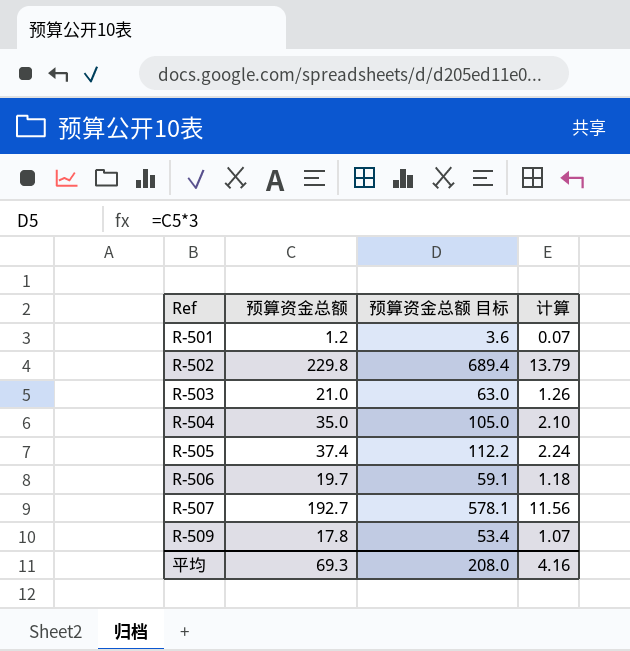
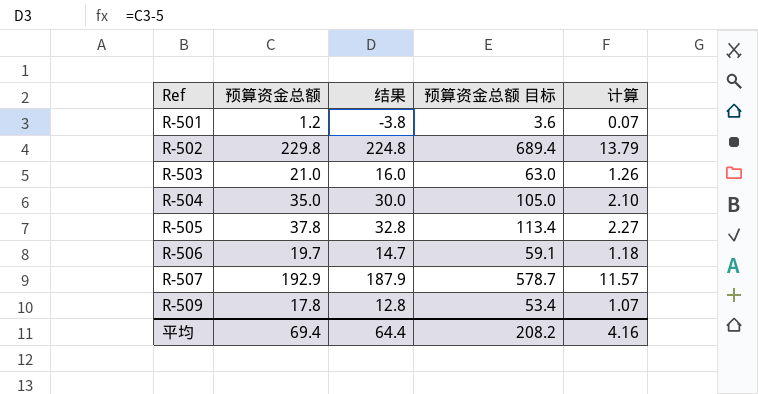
column 结果 | formula: none -> [预算资金总额] - 5
R-505 | 预算资金总额: 37.4 -> 37.8
R-505 | 预算资金总额 目标: 112.2 -> 113.4
R-505 | 计算: 2.24 -> 2.27
R-507 | 预算资金总额: 192.7 -> 192.9
R-507 | 预算资金总额 目标: 578.1 -> 578.7
R-507 | 计算: 11.56 -> 11.57
平均 | 预算资金总额: 69.3 -> 69.4
平均 | 预算资金总额 目标: 208.0 -> 208.2

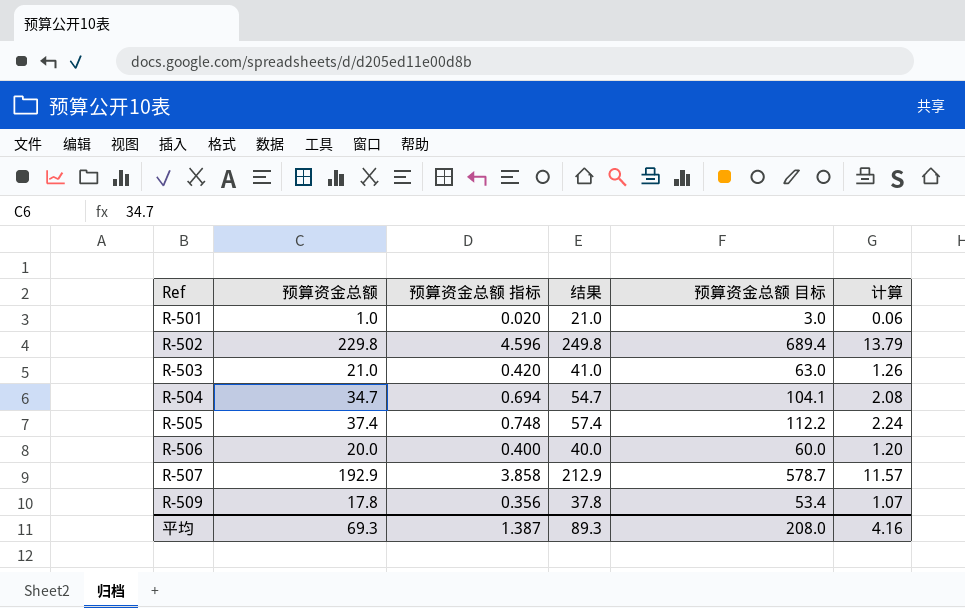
column 预算资金总额 指标 | formula: none -> [预算资金总额] * 0.02
column 结果 | formula: [预算资金总额] - 5 -> [预算资金总额] + 20
R-501 | 预算资金总额: 1.2 -> 1.0
R-501 | 预算资金总额 目标: 3.6 -> 3.0
R-501 | 计算: 0.07 -> 0.06
R-504 | 预算资金总额: 35.0 -> 34.7
R-504 | 预算资金总额 目标: 105.0 -> 104.1
R-504 | 计算: 2.10 -> 2.08
R-505 | 预算资金总额: 37.8 -> 37.4
R-505 | 预算资金总额 目标: 113.4 -> 112.2
R-505 | 计算: 2.27 -> 2.24
R-506 | 预算资金总额: 19.7 -> 20.0
R-506 | 预算资金总额 目标: 59.1 -> 60.0
R-506 | 计算: 1.18 -> 1.20
平均 | 预算资金总额: 69.4 -> 69.3
平均 | 结果: 64.4 -> 89.3
平均 | 预算资金总额 目标: 208.2 -> 208.0

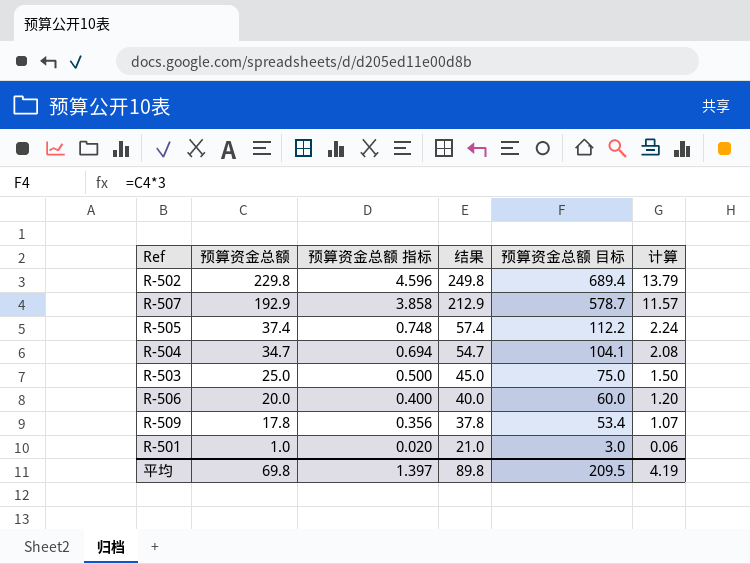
row order: Ref ascending -> 预算资金总额 descending
R-503 | 预算资金总额: 21.0 -> 25.0
R-503 | 预算资金总额 指标: 0.420 -> 0.500
R-503 | 结果: 41.0 -> 45.0
R-503 | 预算资金总额 目标: 63.0 -> 75.0
R-503 | 计算: 1.26 -> 1.50
平均 | 预算资金总额: 69.3 -> 69.8
平均 | 预算资金总额 指标: 1.387 -> 1.397
平均 | 结果: 89.3 -> 89.8
平均 | 预算资金总额 目标: 208.0 -> 209.5
平均 | 计算: 4.16 -> 4.19

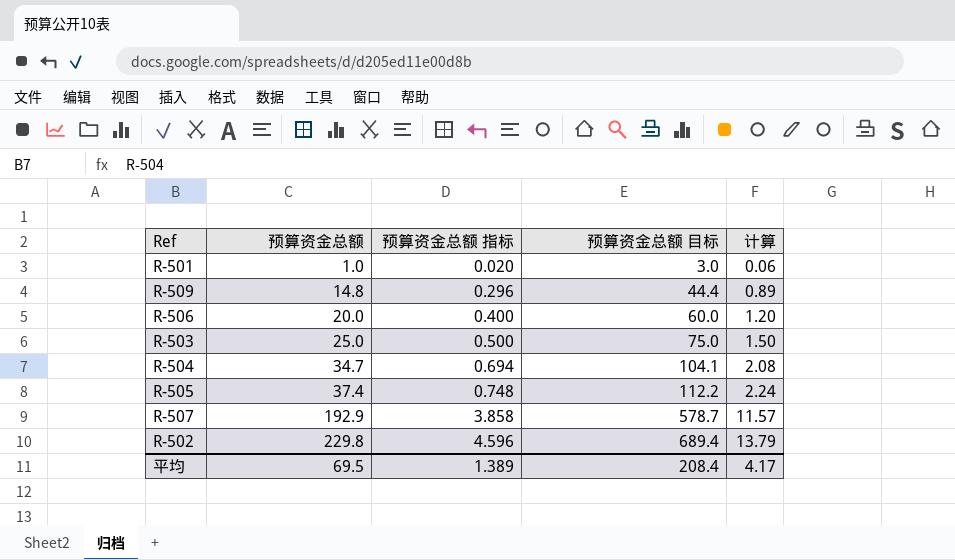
row order: 预算资金总额 descending -> 预算资金总额 ascending
column 结果 | formula: [预算资金总额] + 20 -> none
R-509 | 预算资金总额: 17.8 -> 14.8
R-509 | 预算资金总额 指标: 0.356 -> 0.296
R-509 | 预算资金总额 目标: 53.4 -> 44.4
R-509 | 计算: 1.07 -> 0.89
平均 | 预算资金总额: 69.8 -> 69.5
平均 | 预算资金总额 指标: 1.397 -> 1.389
平均 | 预算资金总额 目标: 209.5 -> 208.4
平均 | 计算: 4.19 -> 4.17

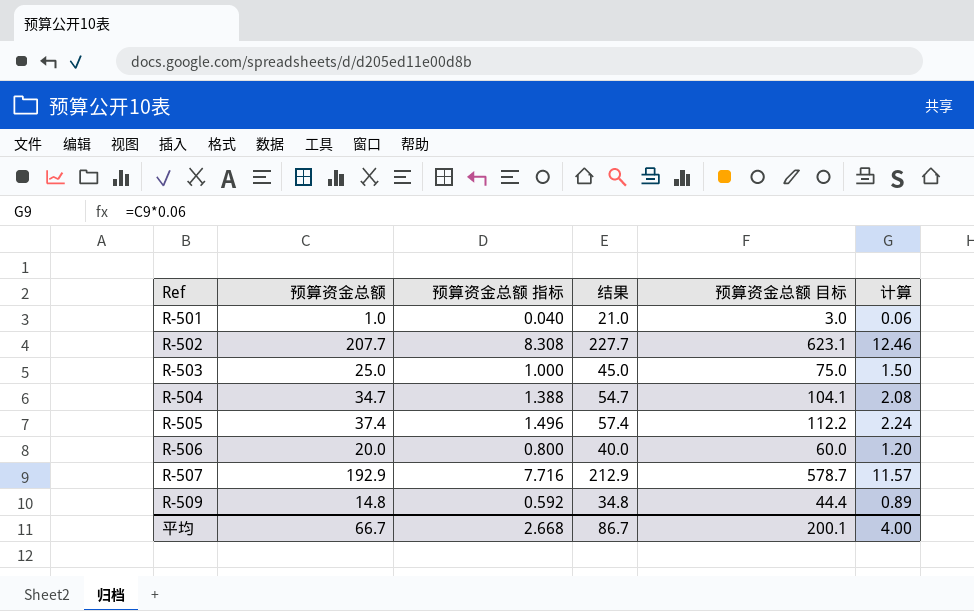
row order: 预算资金总额 ascending -> Ref ascending
column 预算资金总额 指标 | formula: [预算资金总额] * 0.02 -> [预算资金总额] * 0.04
column 结果 | formula: none -> [预算资金总额] + 20
R-502 | 预算资金总额: 229.8 -> 207.7
R-502 | 预算资金总额 目标: 689.4 -> 623.1
R-502 | 计算: 13.79 -> 12.46
平均 | 预算资金总额: 69.5 -> 66.7
平均 | 预算资金总额 指标: 1.389 -> 2.668
平均 | 预算资金总额 目标: 208.4 -> 200.1
平均 | 计算: 4.17 -> 4.00

